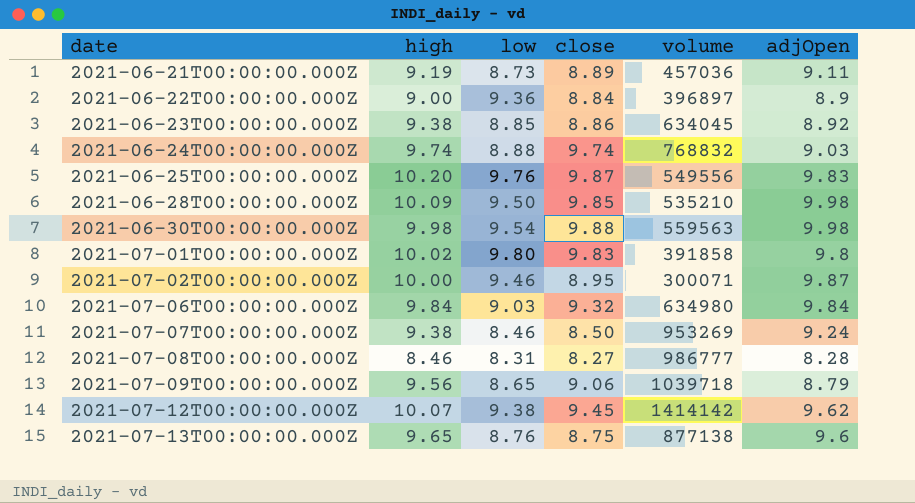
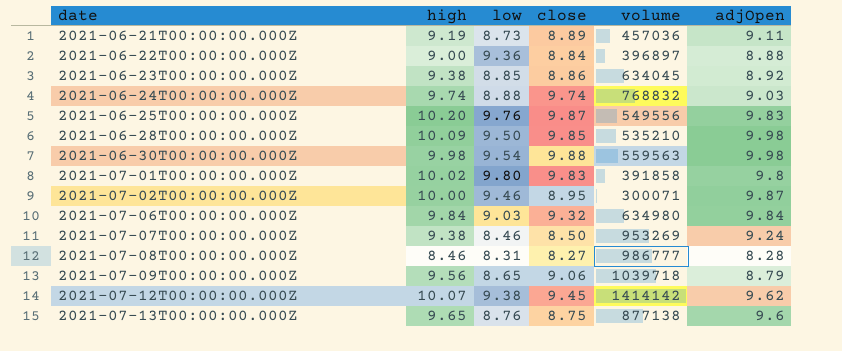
2021-06-22T00:00:00.000Z | adjOpen: 8.9 -> 8.88

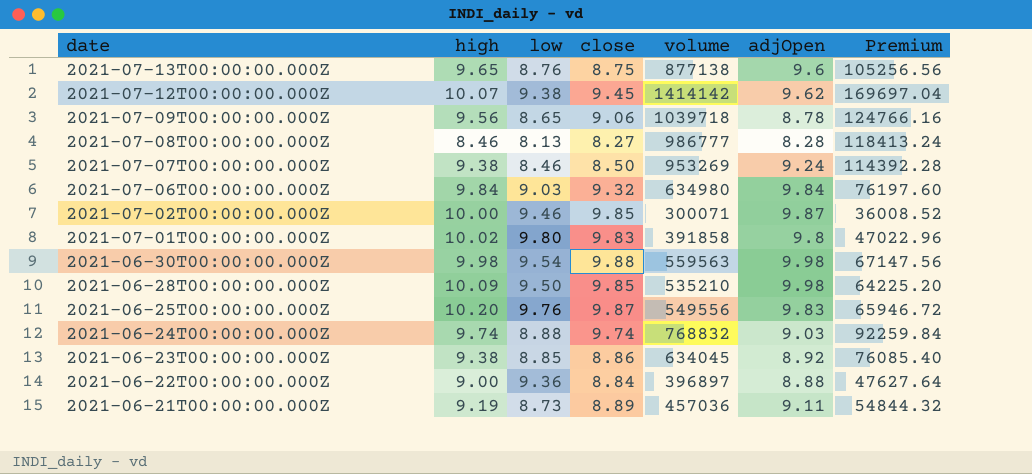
row order: date ascending -> date descending
column Premium | formula: none -> [volume] * 0.12
2021-07-09T00:00:00.000Z | adjOpen: 8.79 -> 8.78
2021-07-08T00:00:00.000Z | low: 8.31 -> 8.13
2021-07-02T00:00:00.000Z | close: 8.95 -> 9.85

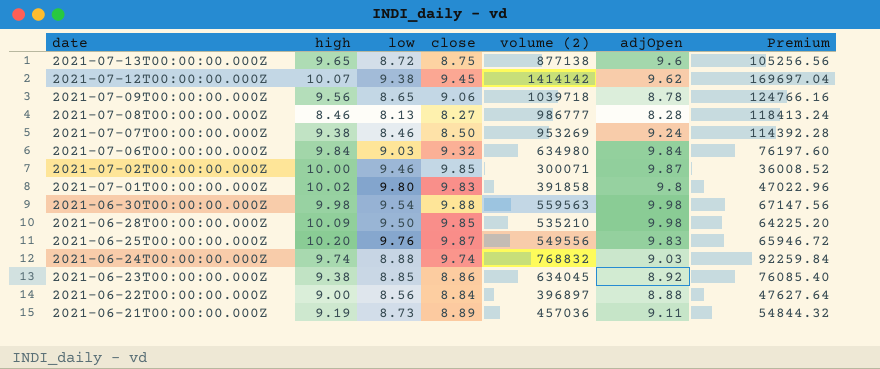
column name: volume -> volume (2)
2021-07-13T00:00:00.000Z | low: 8.76 -> 8.72
2021-06-22T00:00:00.000Z | low: 9.36 -> 8.56

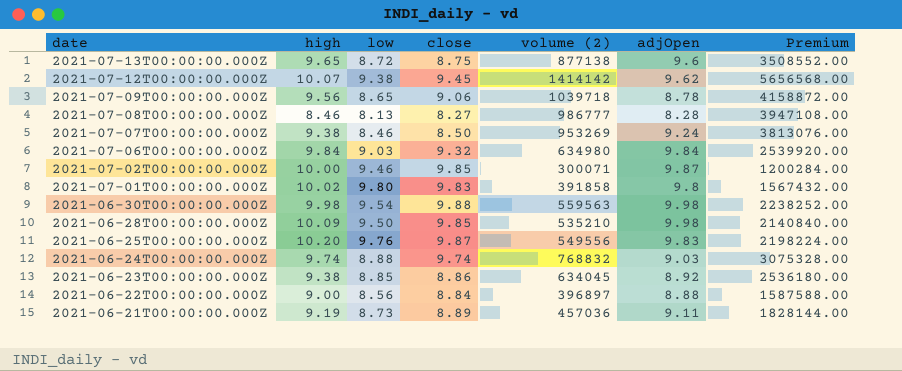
column Premium | formula: [volume (2)] * 0.12 -> [volume (2)] * 4

